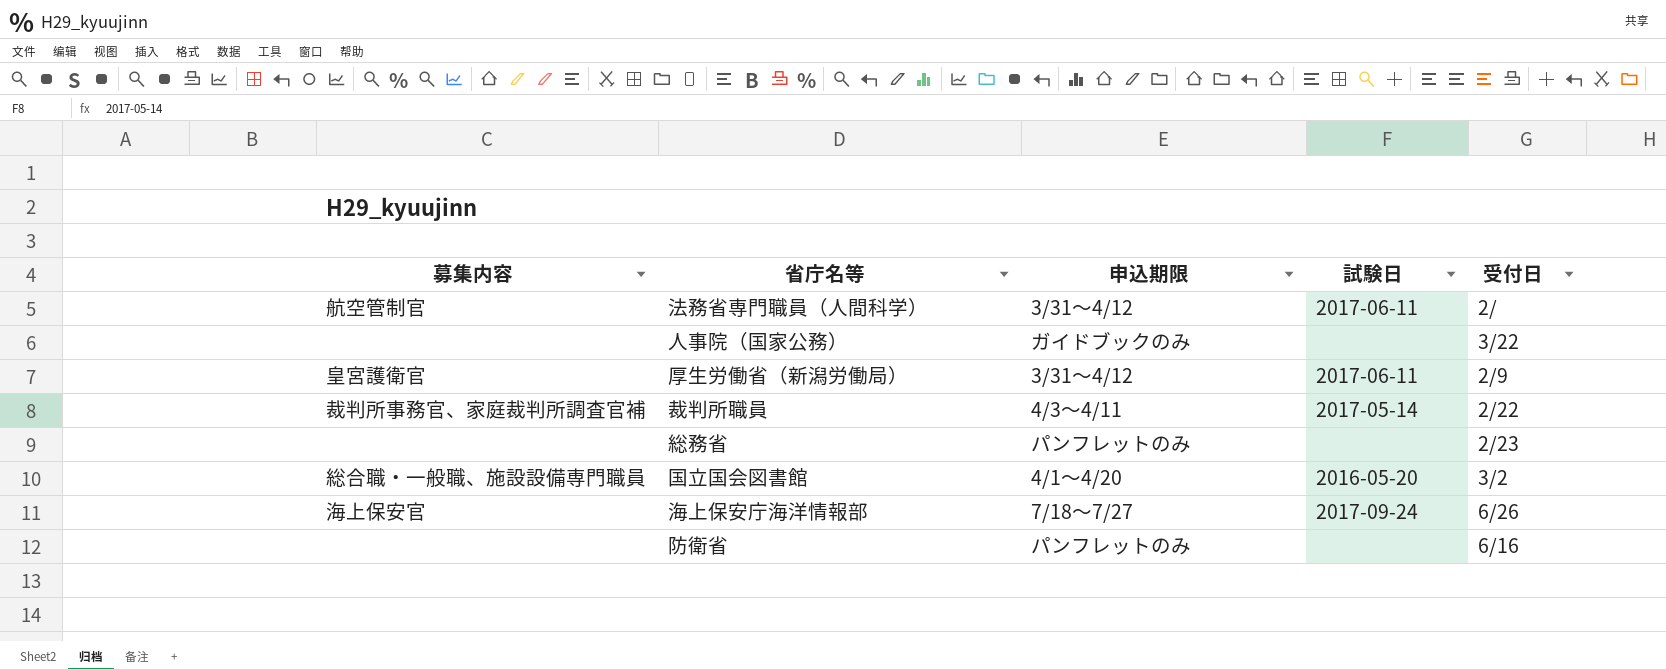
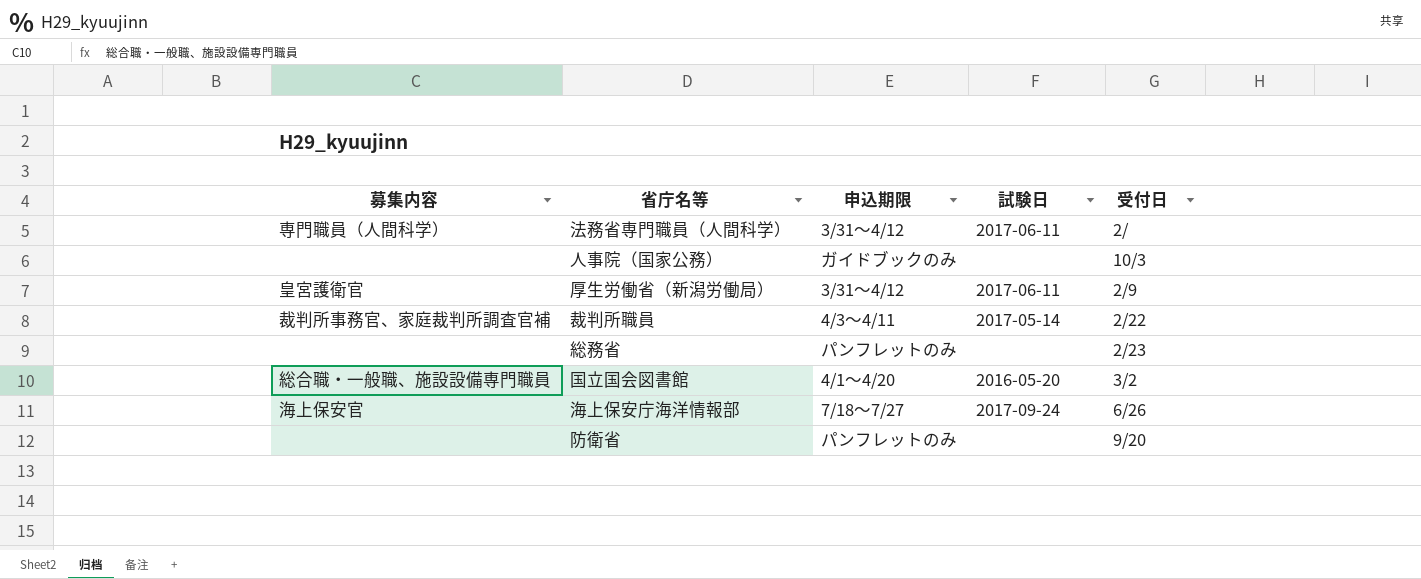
法務省専門職員（人間科学） | 募集内容: 航空管制官 -> 専門職員（人間科学）
人事院（国家公務） | 受付日: 3/22 -> 10/3
防衛省 | 受付日: 6/16 -> 9/20

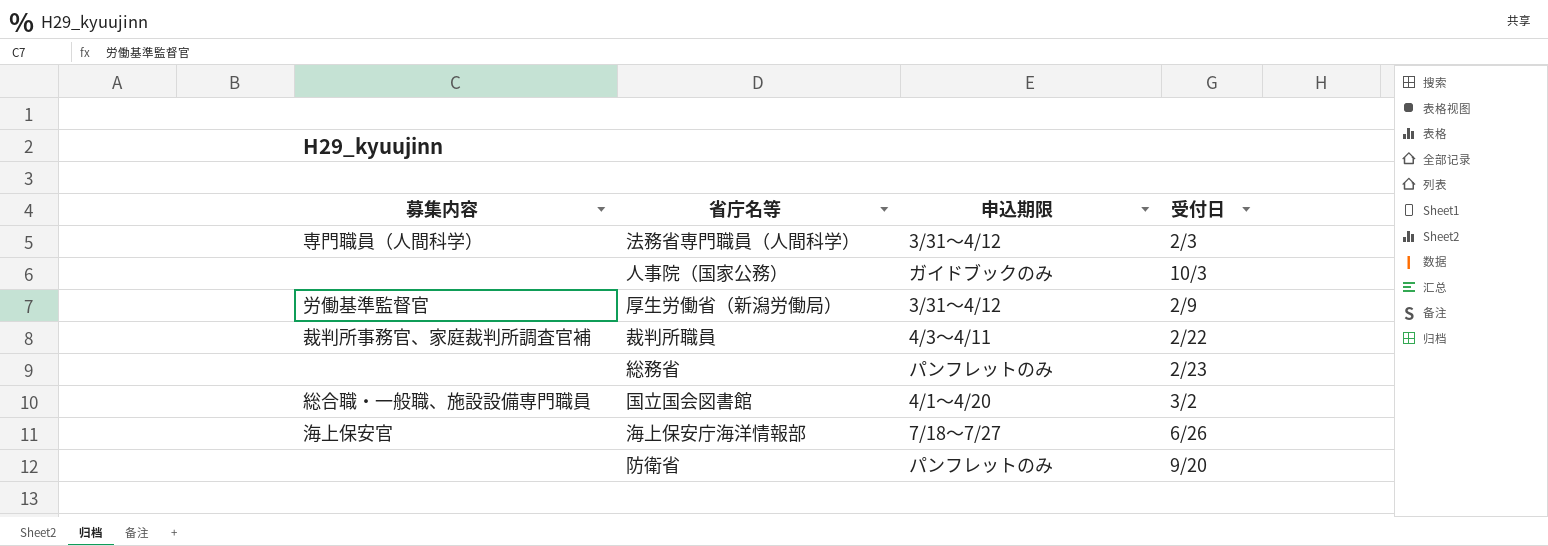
column 試験日 | position: 4 -> none
法務省専門職員（人間科学） | 受付日: 2/ -> 2/3
厚生労働省（新潟労働局） | 募集内容: 皇宮護衛官 -> 労働基準監督官

